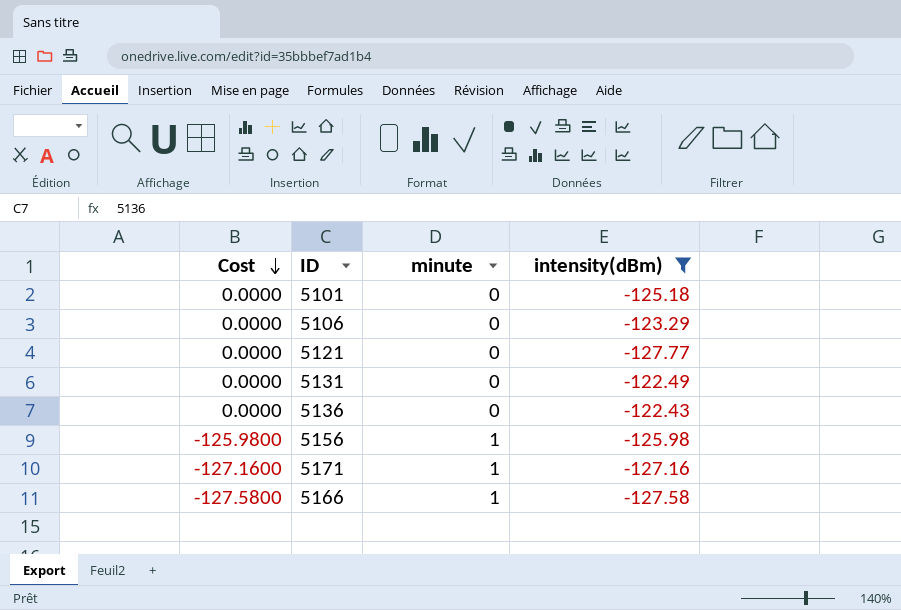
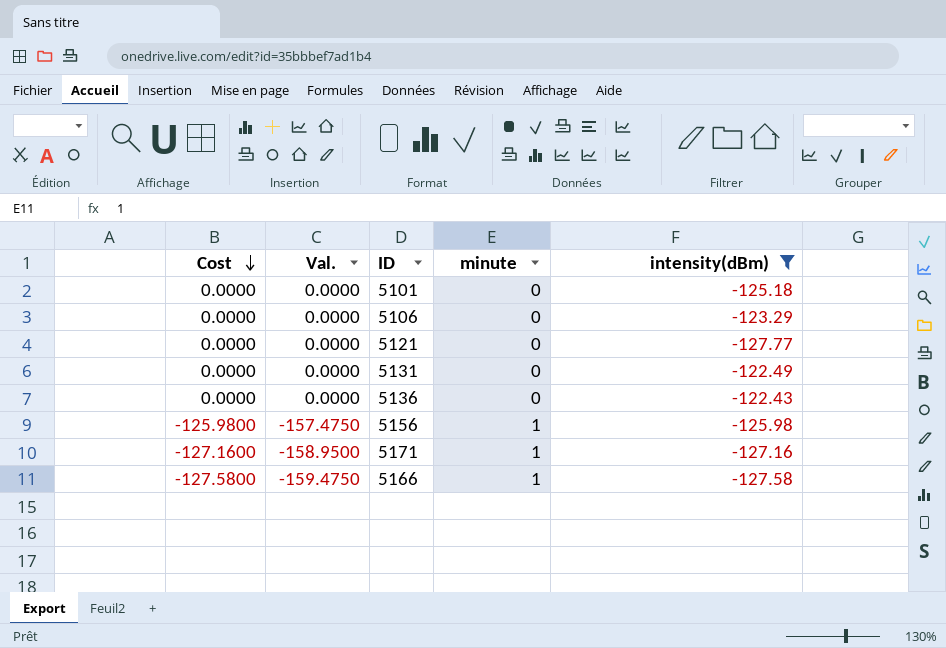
column Val. | formula: none -> [Cost] * 1.25

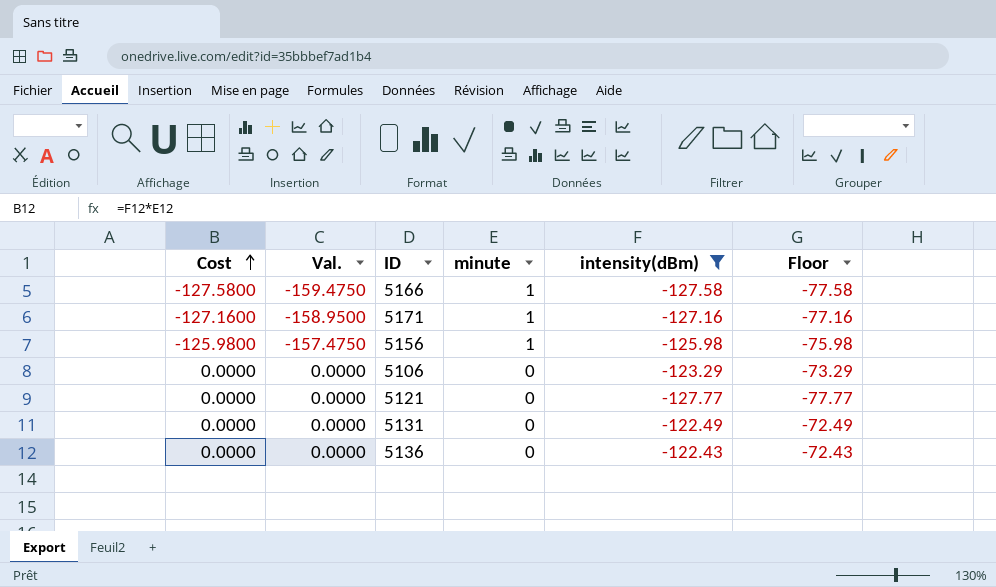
row order: Cost descending -> Cost ascending
column Floor | formula: none -> [intensity(dBm)] + 50
row 5101: 0.0000 | 0.0000 | 0 | -125.18 -> none

